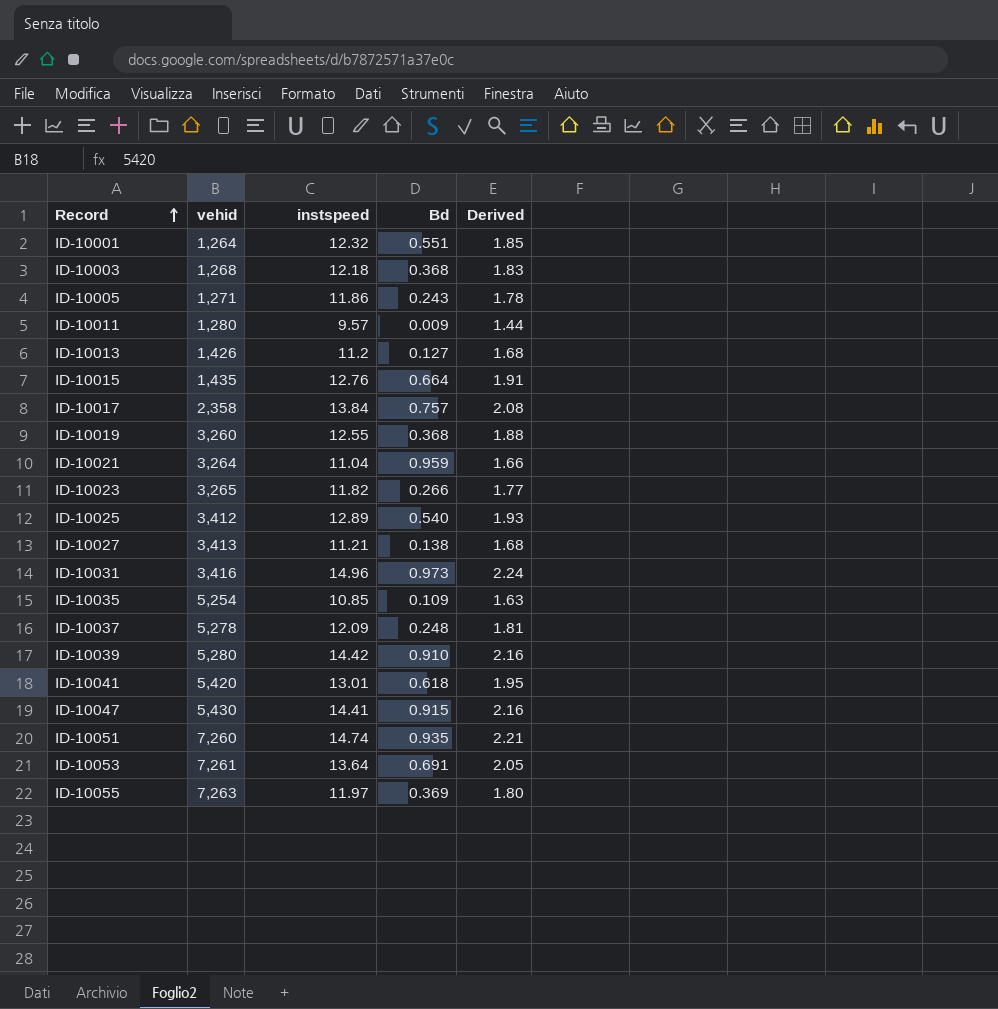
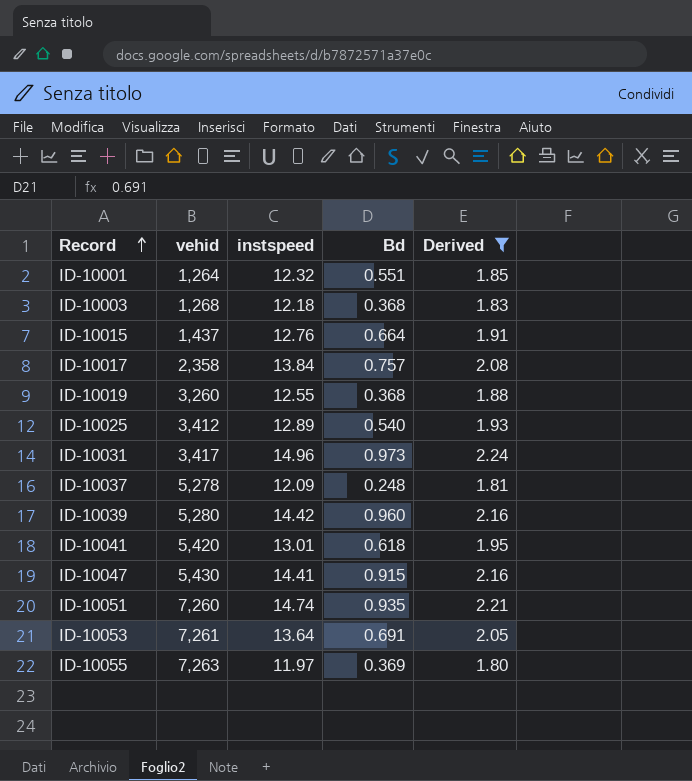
filter: none -> Derived >= 1.80
ID-10015 | vehid: 1,435 -> 1,437
ID-10031 | vehid: 3,416 -> 3,417
ID-10039 | Bd: 0.910 -> 0.960

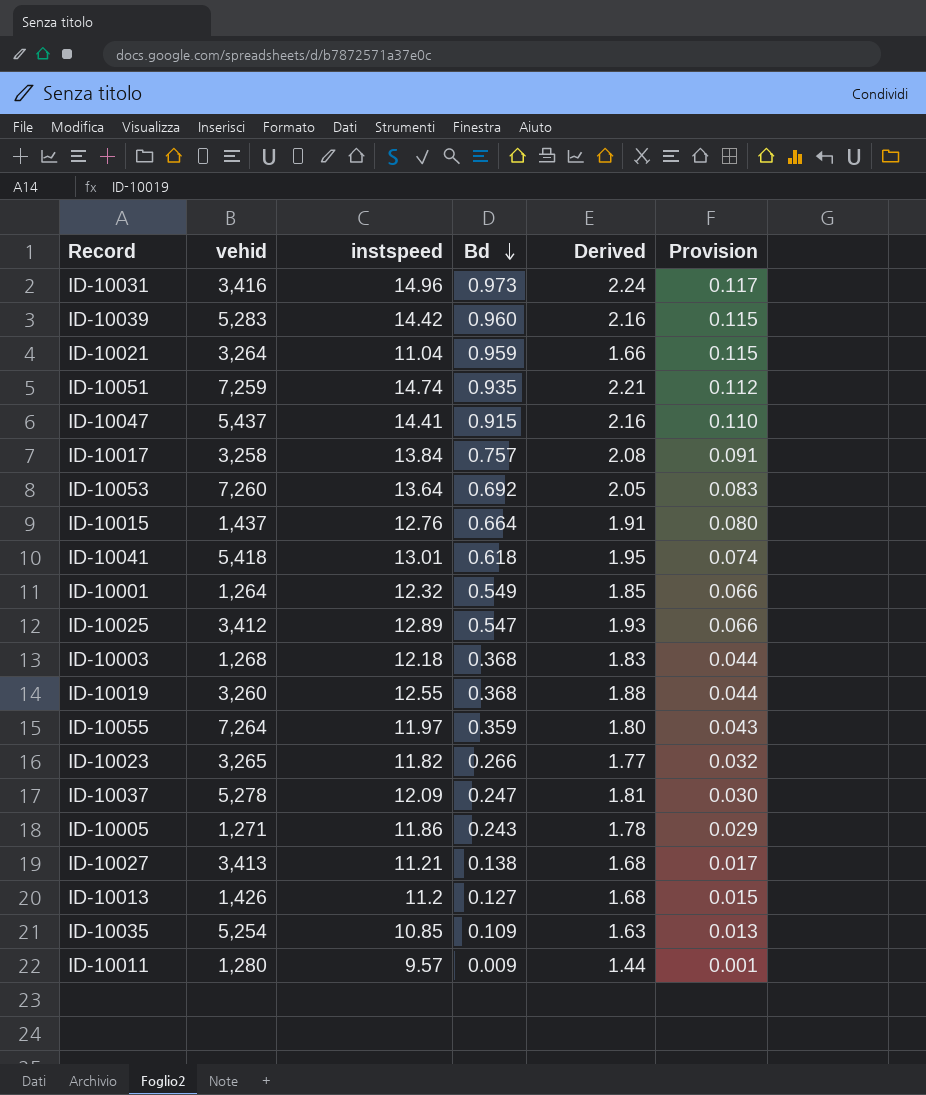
filter: Derived >= 1.80 -> none
row order: Record ascending -> Bd descending
column Provision | formula: none -> [Bd] * 0.12
ID-10031 | vehid: 3,417 -> 3,416
ID-10039 | vehid: 5,280 -> 5,283
ID-10051 | vehid: 7,260 -> 7,259
ID-10047 | vehid: 5,430 -> 5,437
ID-10017 | vehid: 2,358 -> 3,258
ID-10053 | vehid: 7,261 -> 7,260
ID-10053 | Bd: 0.691 -> 0.692
ID-10041 | vehid: 5,420 -> 5,418
ID-10001 | Bd: 0.551 -> 0.549
ID-10025 | Bd: 0.540 -> 0.547
ID-10055 | vehid: 7,263 -> 7,264
ID-10055 | Bd: 0.369 -> 0.359
ID-10037 | Bd: 0.248 -> 0.247

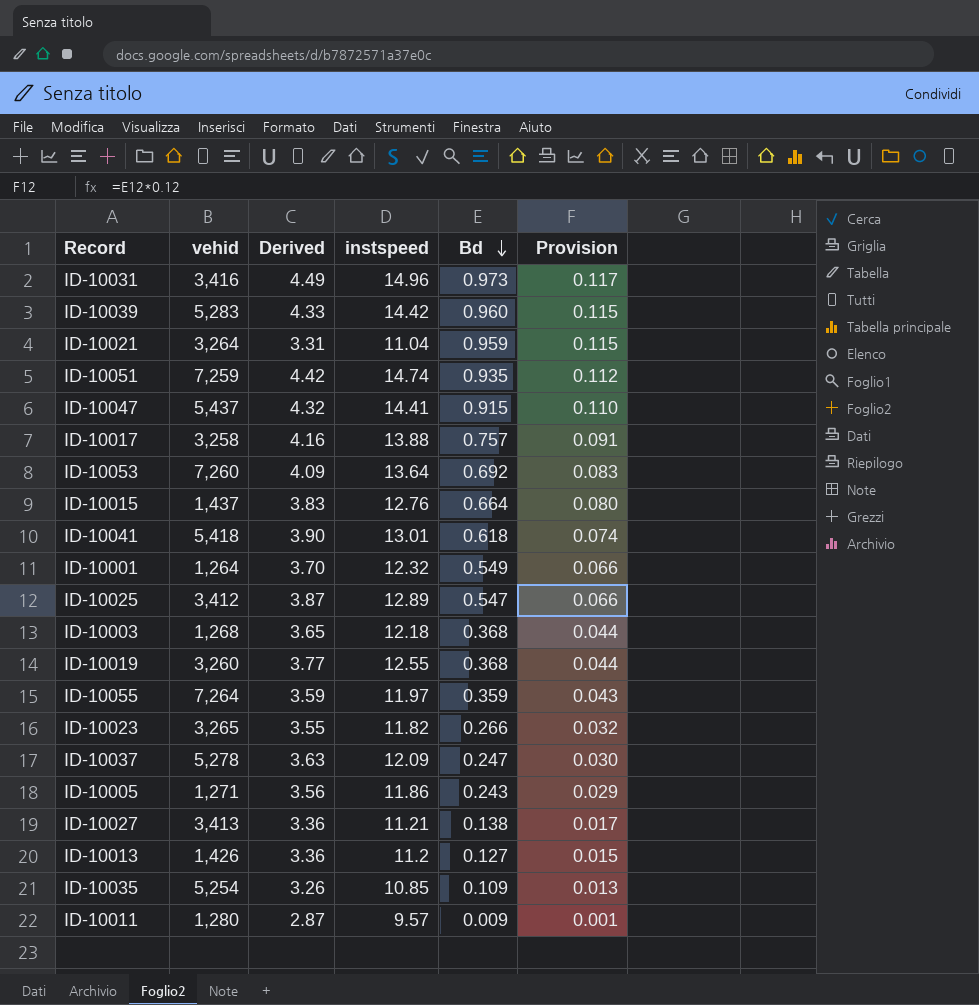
column Derived | formula: [instspeed] * 0.15 -> [instspeed] * 0.3
column Derived | position: 5 -> 3
ID-10017 | instspeed: 13.84 -> 13.88

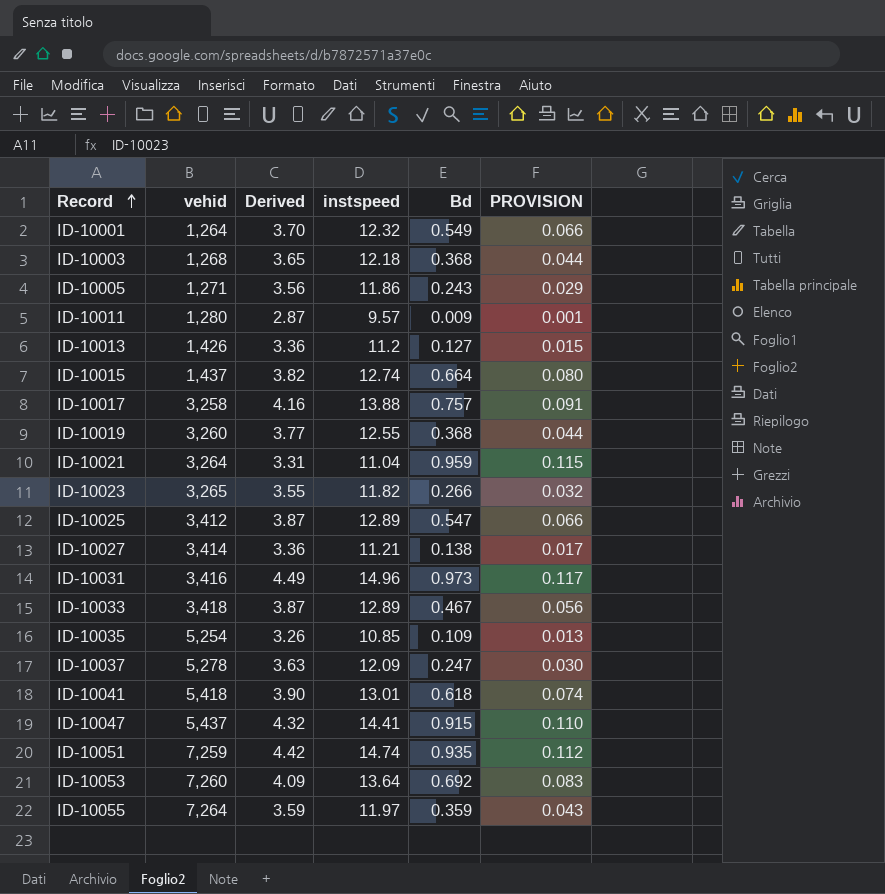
row order: Bd descending -> Record ascending
column name: Provision -> PROVISION
row ID-10039: 5,283 | 4.33 | 14.42 | 0.960 | 0.115 -> none
ID-10015 | Derived: 3.83 -> 3.82
ID-10015 | instspeed: 12.76 -> 12.74
ID-10027 | vehid: 3,413 -> 3,414
row ID-10033: none -> 3,418 | 3.87 | 12.89 | 0.467 | 0.056

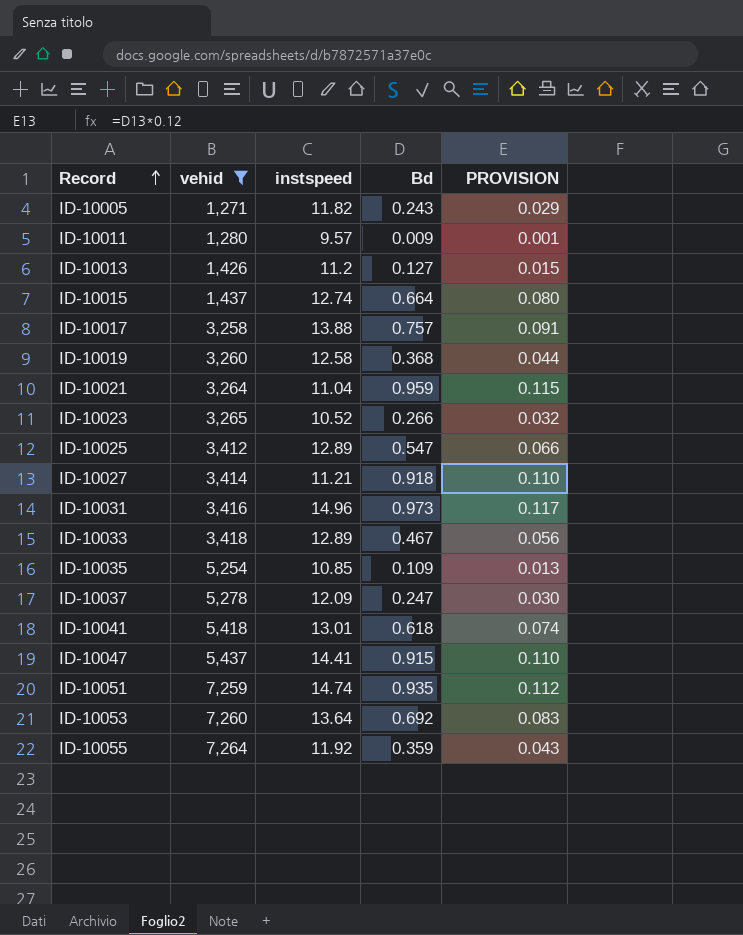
filter: none -> vehid >= 1,271
column Derived | formula: [instspeed] * 0.3 -> none
ID-10005 | instspeed: 11.86 -> 11.82
ID-10019 | instspeed: 12.55 -> 12.58
ID-10023 | instspeed: 11.82 -> 10.52
ID-10027 | Bd: 0.138 -> 0.918
ID-10027 | PROVISION: 0.017 -> 0.110
ID-10055 | instspeed: 11.97 -> 11.92

